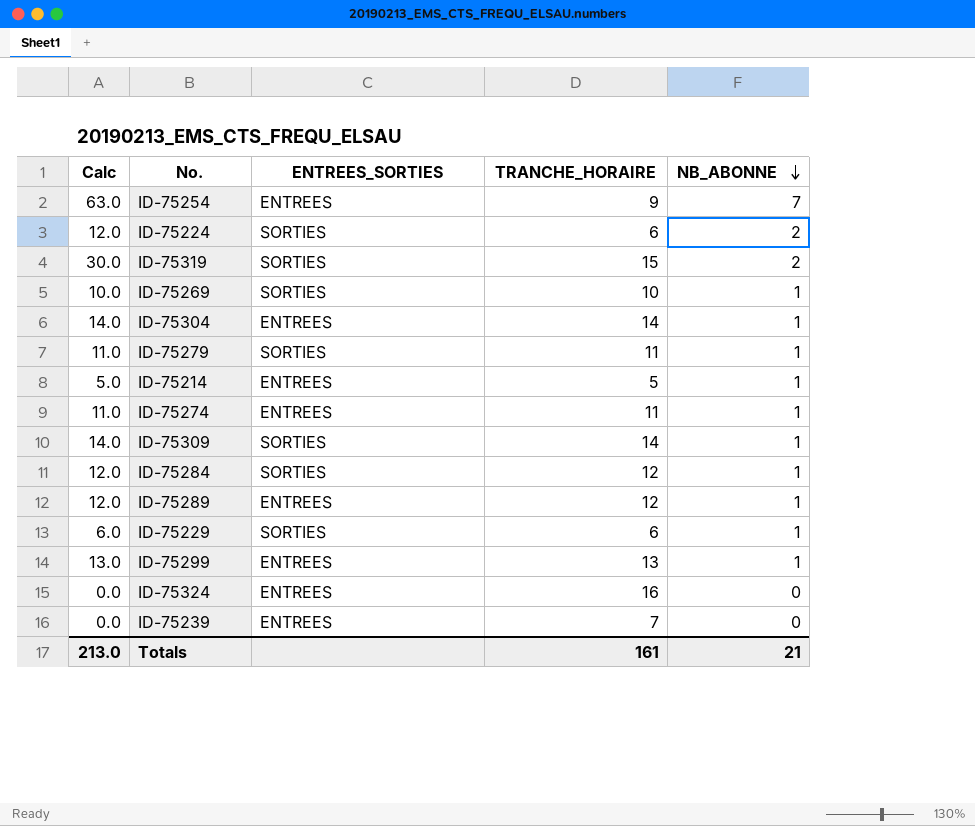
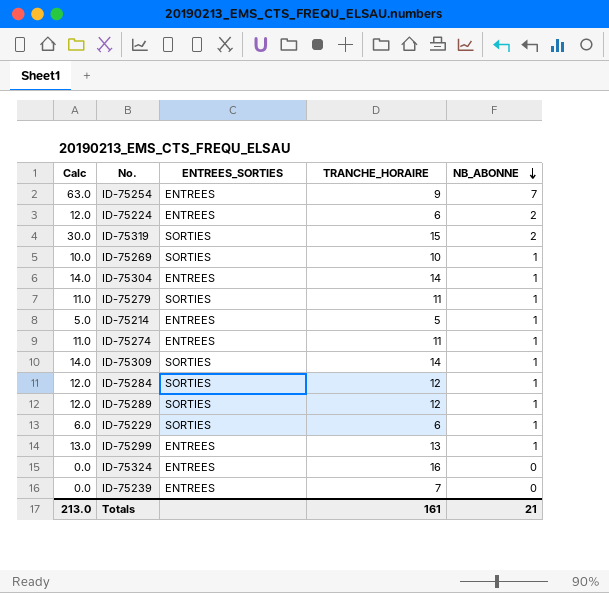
ID-75224 | ENTREES_SORTIES: SORTIES -> ENTREES
ID-75289 | ENTREES_SORTIES: ENTREES -> SORTIES

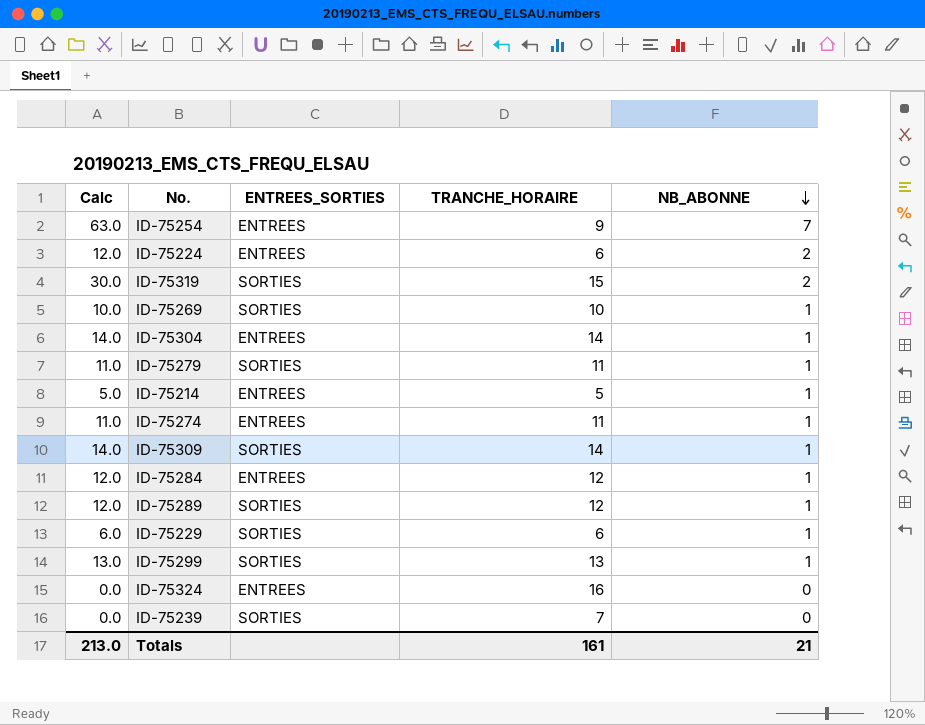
ID-75284 | ENTREES_SORTIES: SORTIES -> ENTREES
ID-75299 | ENTREES_SORTIES: ENTREES -> SORTIES
ID-75239 | ENTREES_SORTIES: ENTREES -> SORTIES

